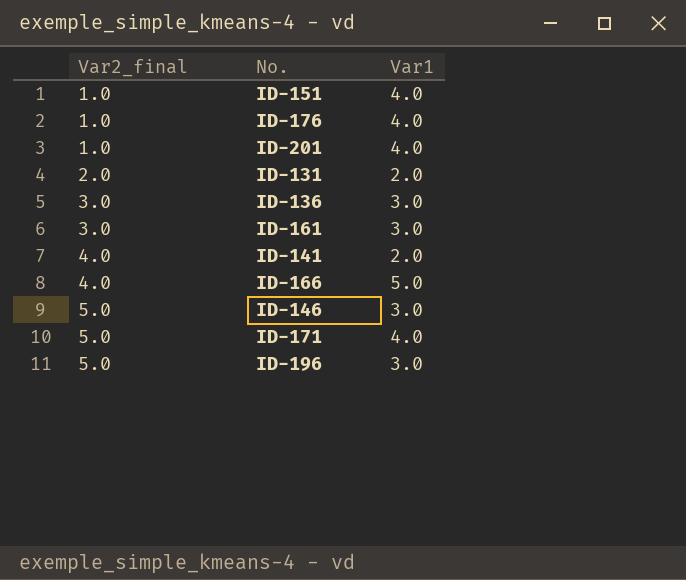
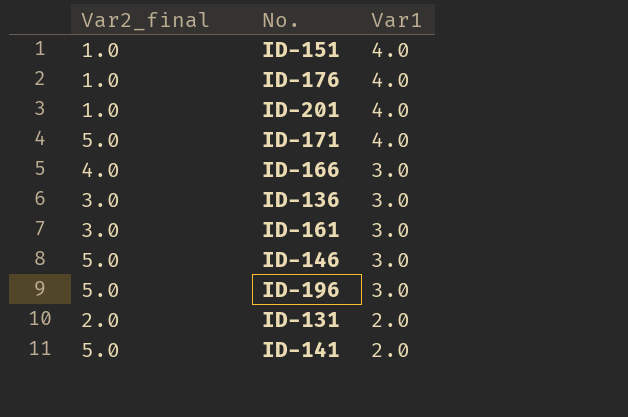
row order: Var2_final ascending -> Var1 descending
ID-166 | Var1: 5.0 -> 3.0
ID-141 | Var2_final: 4.0 -> 5.0

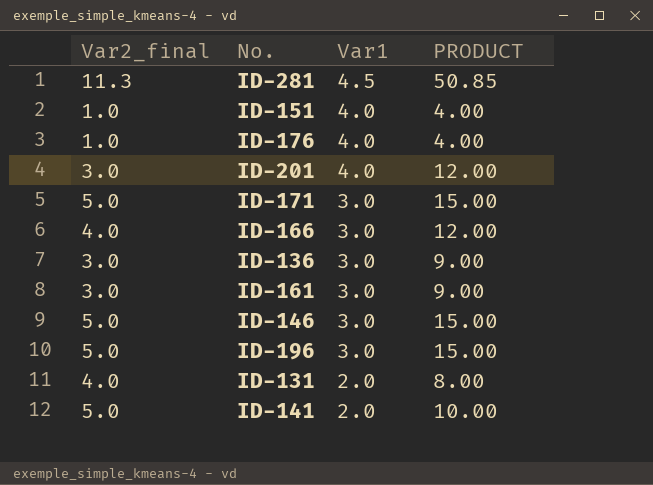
column PRODUCT | formula: none -> [Var2_final] * [Var1]
row ID-281: none -> 11.3 | 4.5 | 50.85
ID-201 | Var2_final: 1.0 -> 3.0
ID-171 | Var1: 4.0 -> 3.0
ID-131 | Var2_final: 2.0 -> 4.0

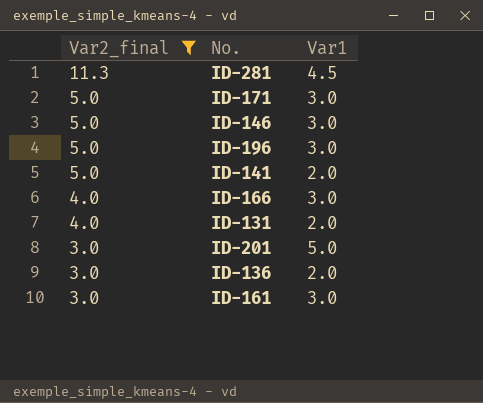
filter: none -> Var2_final != 1.0
row order: Var1 descending -> Var2_final descending
column PRODUCT | formula: [Var2_final] * [Var1] -> none
ID-201 | Var1: 4.0 -> 5.0
ID-136 | Var1: 3.0 -> 2.0

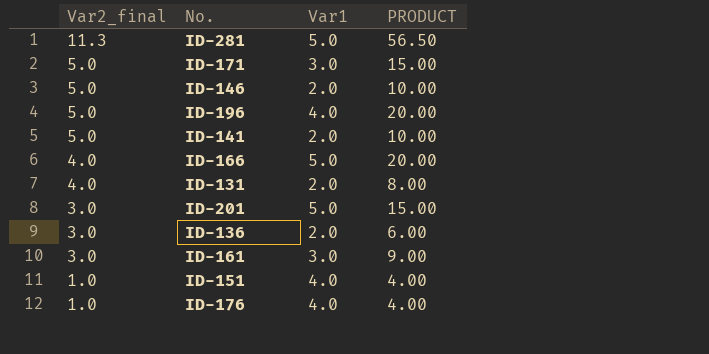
filter: Var2_final != 1.0 -> none
column PRODUCT | formula: none -> [Var2_final] * [Var1]
ID-281 | Var1: 4.5 -> 5.0
ID-146 | Var1: 3.0 -> 2.0
ID-196 | Var1: 3.0 -> 4.0
ID-166 | Var1: 3.0 -> 5.0

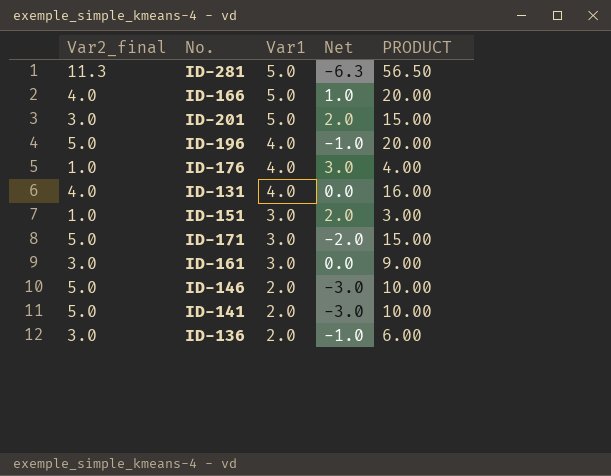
row order: Var2_final descending -> Var1 descending
column Net | formula: none -> [Var1] - [Var2_final]
ID-131 | Var1: 2.0 -> 4.0
ID-131 | PRODUCT: 8.00 -> 16.00
ID-151 | Var1: 4.0 -> 3.0
ID-151 | PRODUCT: 4.00 -> 3.00

